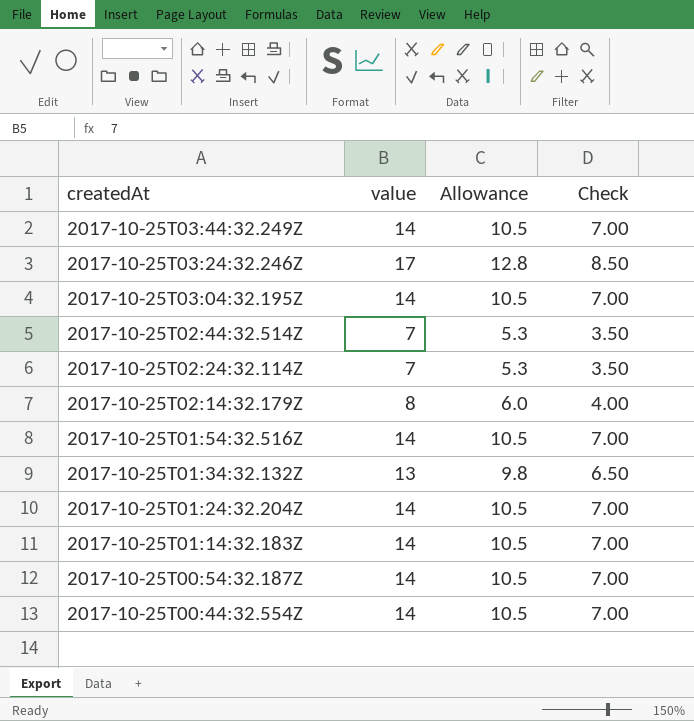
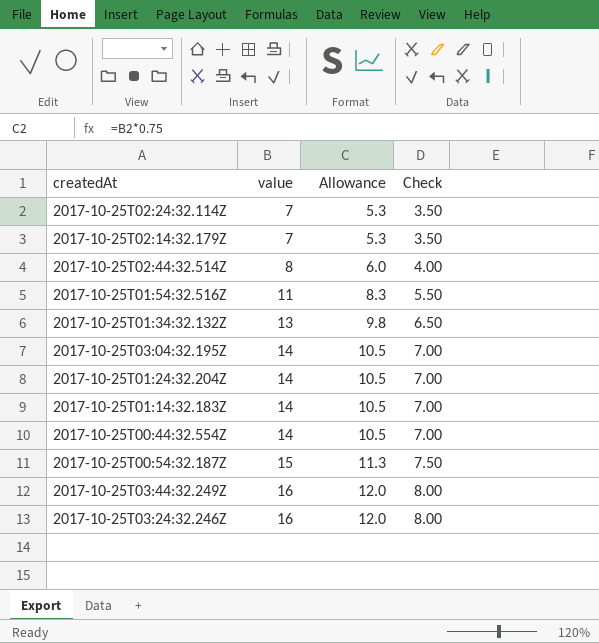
row order: createdAt descending -> value ascending
2017-10-25T02:14:32.179Z | value: 8 -> 7
2017-10-25T02:14:32.179Z | Allowance: 6.0 -> 5.3
2017-10-25T02:14:32.179Z | Check: 4.00 -> 3.50
2017-10-25T02:44:32.514Z | value: 7 -> 8
2017-10-25T02:44:32.514Z | Allowance: 5.3 -> 6.0
2017-10-25T02:44:32.514Z | Check: 3.50 -> 4.00
2017-10-25T01:54:32.516Z | value: 14 -> 11
2017-10-25T01:54:32.516Z | Allowance: 10.5 -> 8.3
2017-10-25T01:54:32.516Z | Check: 7.00 -> 5.50
2017-10-25T00:54:32.187Z | value: 14 -> 15
2017-10-25T00:54:32.187Z | Allowance: 10.5 -> 11.3
2017-10-25T00:54:32.187Z | Check: 7.00 -> 7.50
2017-10-25T03:44:32.249Z | value: 14 -> 16
2017-10-25T03:44:32.249Z | Allowance: 10.5 -> 12.0
2017-10-25T03:44:32.249Z | Check: 7.00 -> 8.00
2017-10-25T03:24:32.246Z | value: 17 -> 16
2017-10-25T03:24:32.246Z | Allowance: 12.8 -> 12.0
2017-10-25T03:24:32.246Z | Check: 8.50 -> 8.00

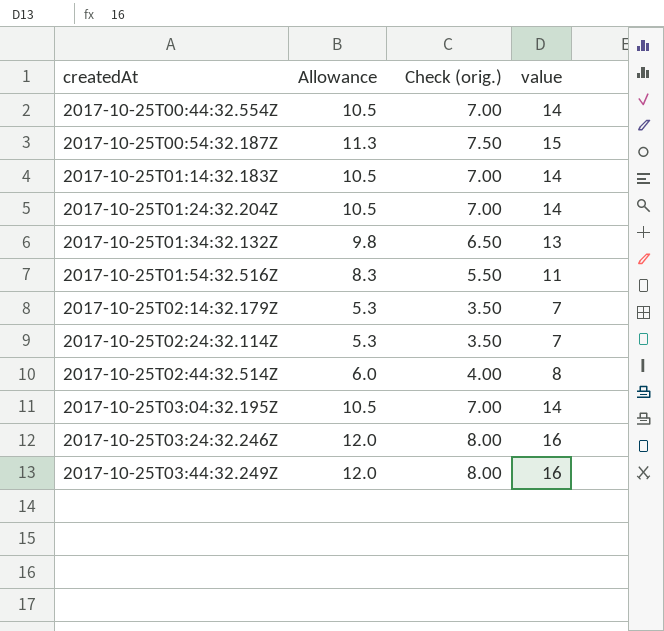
row order: value ascending -> createdAt ascending
column name: Check -> Check (orig.)
column value | position: 2 -> 4

